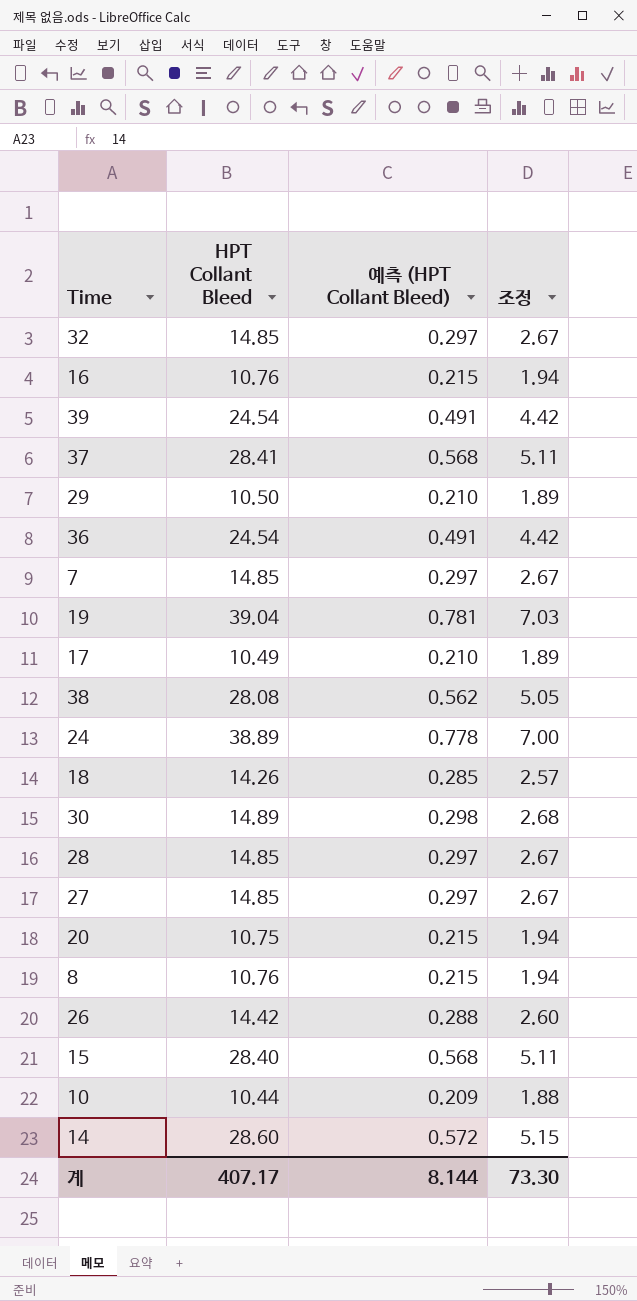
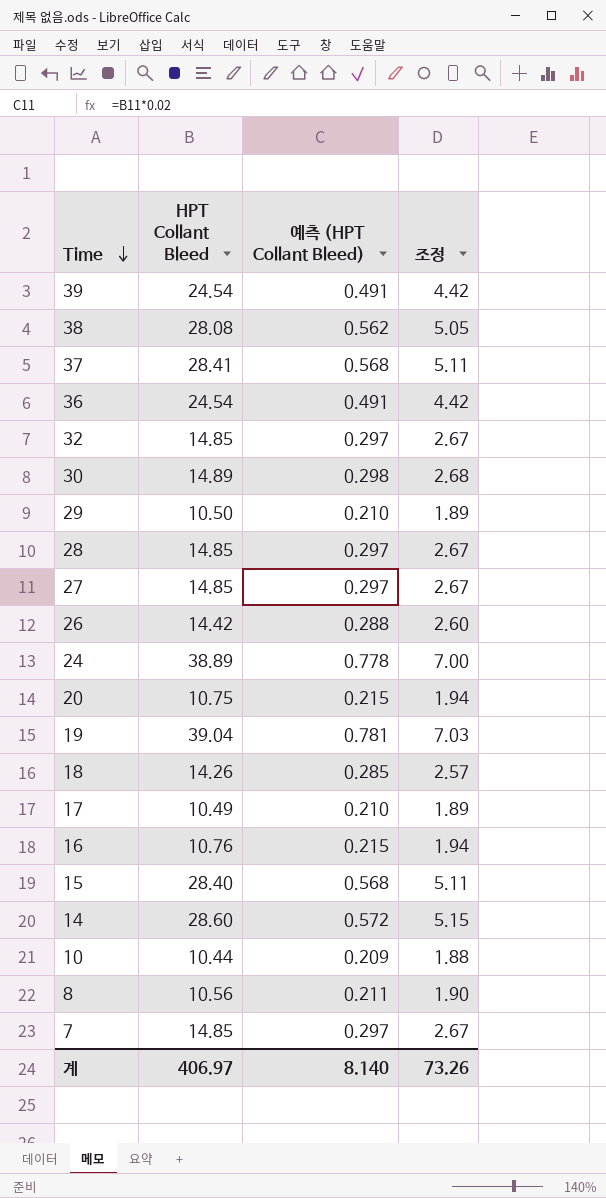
row order: none -> Time descending
8 | HPT Collant Bleed: 10.76 -> 10.56
8 | 예측 (HPT Collant Bleed): 0.215 -> 0.211
8 | 조정: 1.94 -> 1.90
계 | HPT Collant Bleed: 407.17 -> 406.97
계 | 예측 (HPT Collant Bleed): 8.144 -> 8.140
계 | 조정: 73.30 -> 73.26

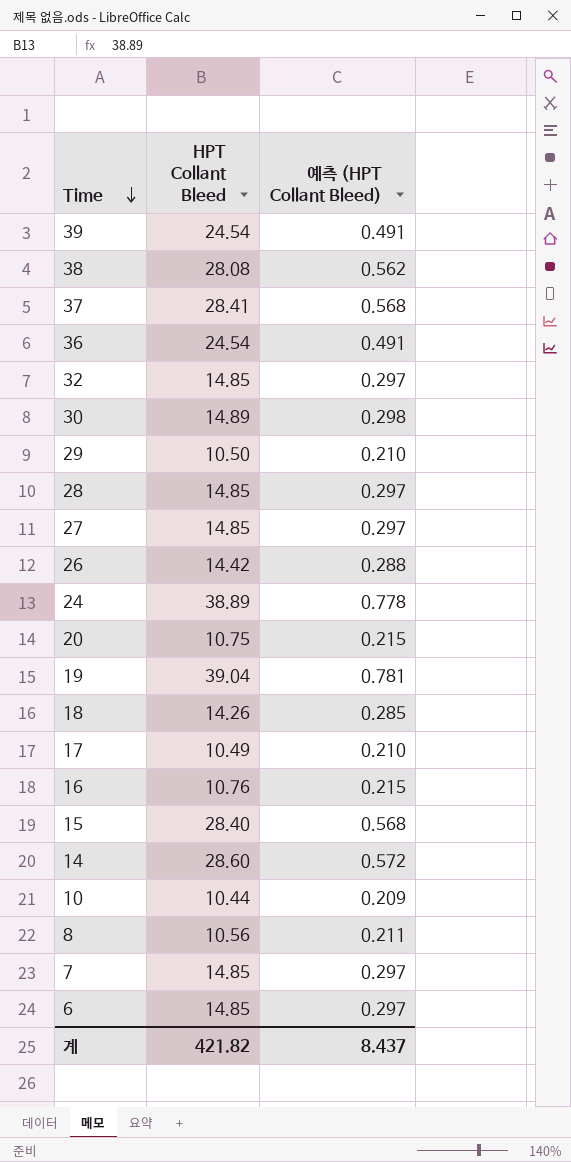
column 조정 | formula: [HPT Collant Bleed] * 0.18 -> none
row 6: none -> 14.85 | 0.297
계 | HPT Collant Bleed: 406.97 -> 421.82
계 | 예측 (HPT Collant Bleed): 8.140 -> 8.437

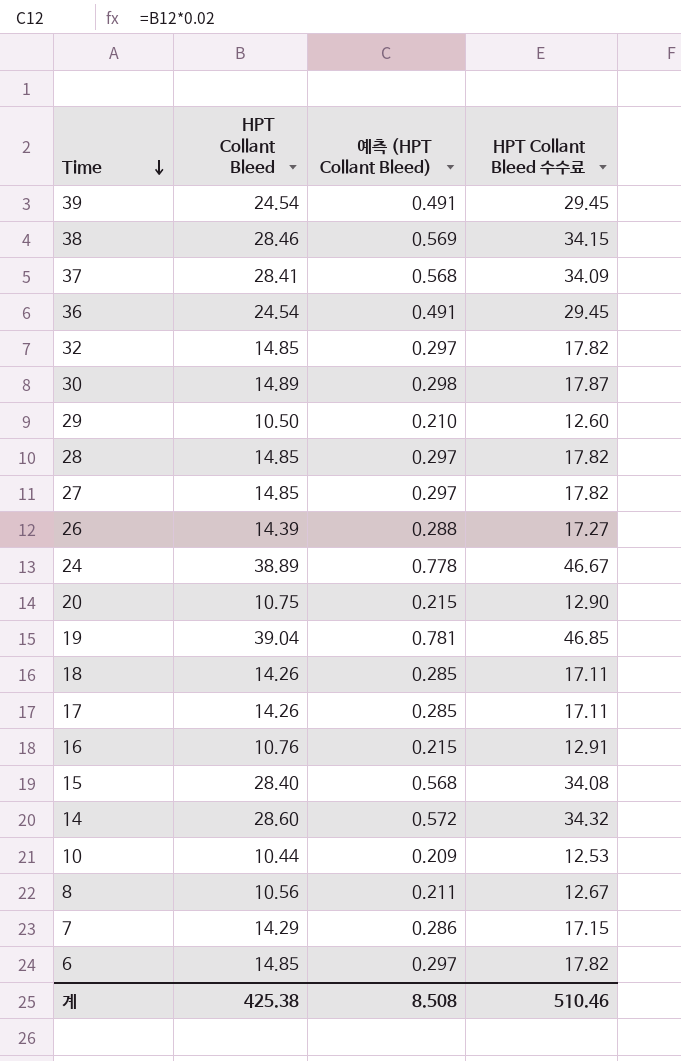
column HPT Collant Bleed 수수료 | formula: none -> [HPT Collant Bleed] * 1.2
38 | HPT Collant Bleed: 28.08 -> 28.46
38 | 예측 (HPT Collant Bleed): 0.562 -> 0.569
26 | HPT Collant Bleed: 14.42 -> 14.39
17 | HPT Collant Bleed: 10.49 -> 14.26
17 | 예측 (HPT Collant Bleed): 0.210 -> 0.285
7 | HPT Collant Bleed: 14.85 -> 14.29
7 | 예측 (HPT Collant Bleed): 0.297 -> 0.286
계 | HPT Collant Bleed: 421.82 -> 425.38
계 | 예측 (HPT Collant Bleed): 8.437 -> 8.508

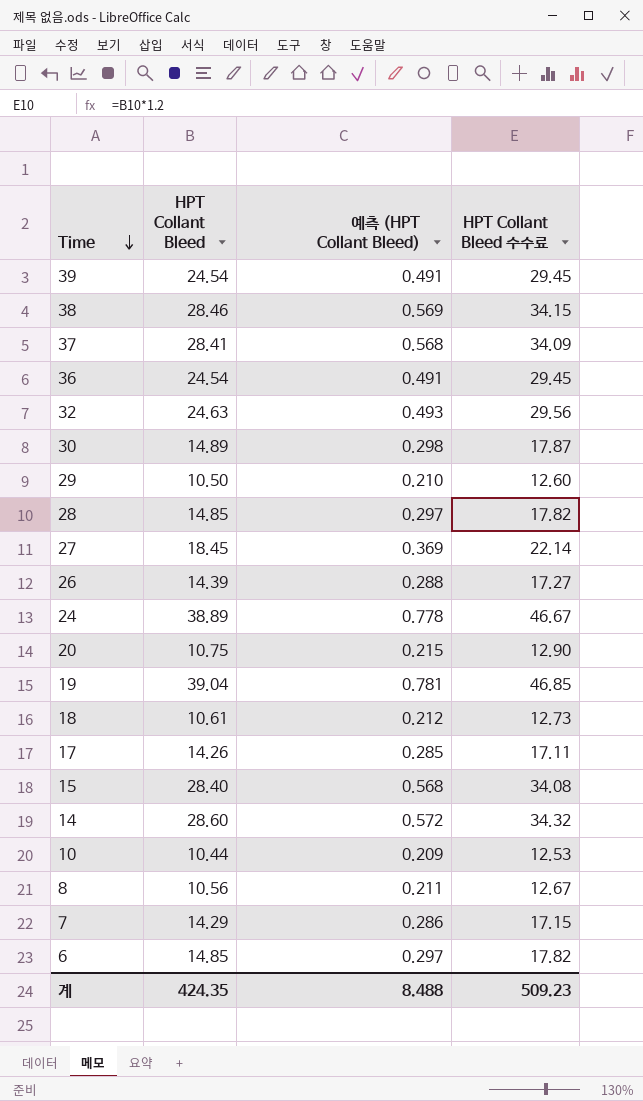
row 16: 10.76 | 0.215 | 12.91 -> none
32 | HPT Collant Bleed: 14.85 -> 24.63
32 | 예측 (HPT Collant Bleed): 0.297 -> 0.493
32 | HPT Collant Bleed 수수료: 17.82 -> 29.56
27 | HPT Collant Bleed: 14.85 -> 18.45
27 | 예측 (HPT Collant Bleed): 0.297 -> 0.369
27 | HPT Collant Bleed 수수료: 17.82 -> 22.14
18 | HPT Collant Bleed: 14.26 -> 10.61
18 | 예측 (HPT Collant Bleed): 0.285 -> 0.212
18 | HPT Collant Bleed 수수료: 17.11 -> 12.73
계 | HPT Collant Bleed: 425.38 -> 424.35
계 | 예측 (HPT Collant Bleed): 8.508 -> 8.488
계 | HPT Collant Bleed 수수료: 510.46 -> 509.23

